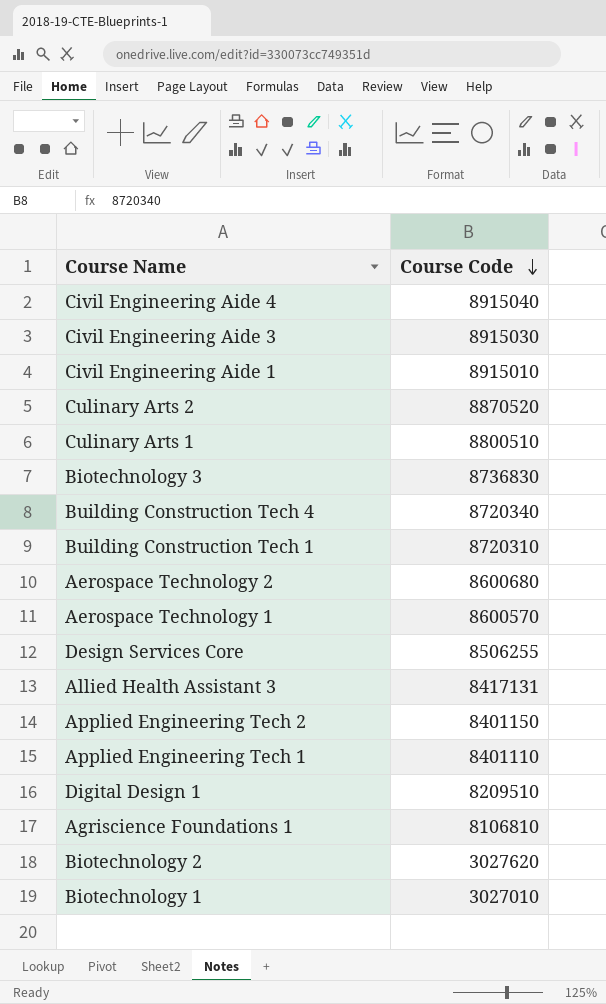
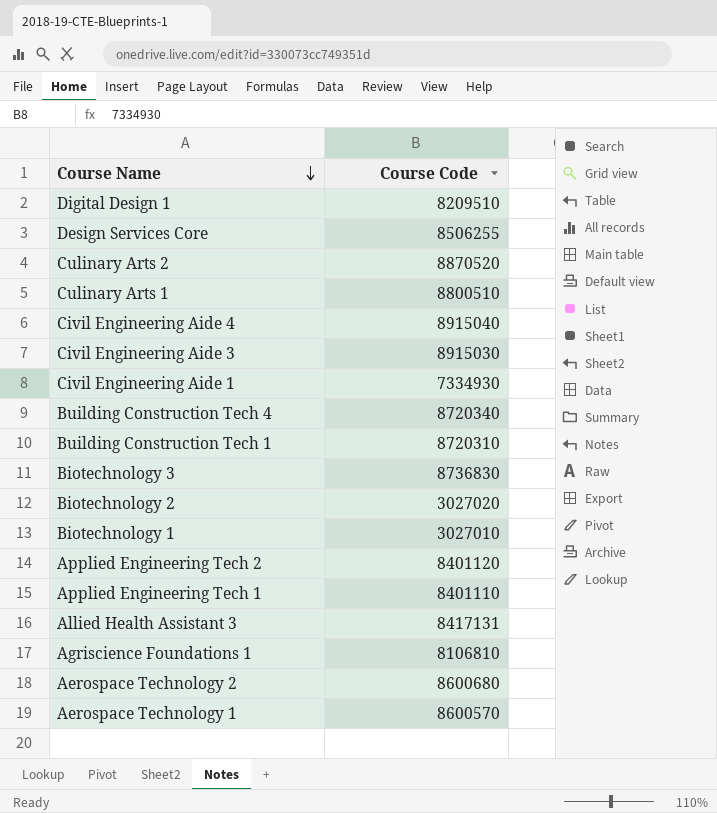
row order: Course Code descending -> Course Name descending
Civil Engineering Aide 1 | Course Code: 8915010 -> 7334930
Biotechnology 2 | Course Code: 3027620 -> 3027020
Applied Engineering Tech 2 | Course Code: 8401150 -> 8401120

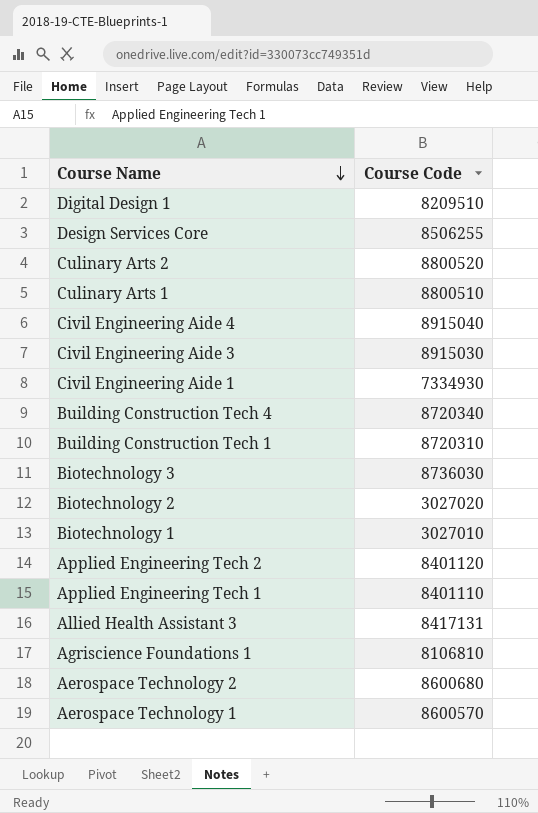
Culinary Arts 2 | Course Code: 8870520 -> 8800520
Biotechnology 3 | Course Code: 8736830 -> 8736030

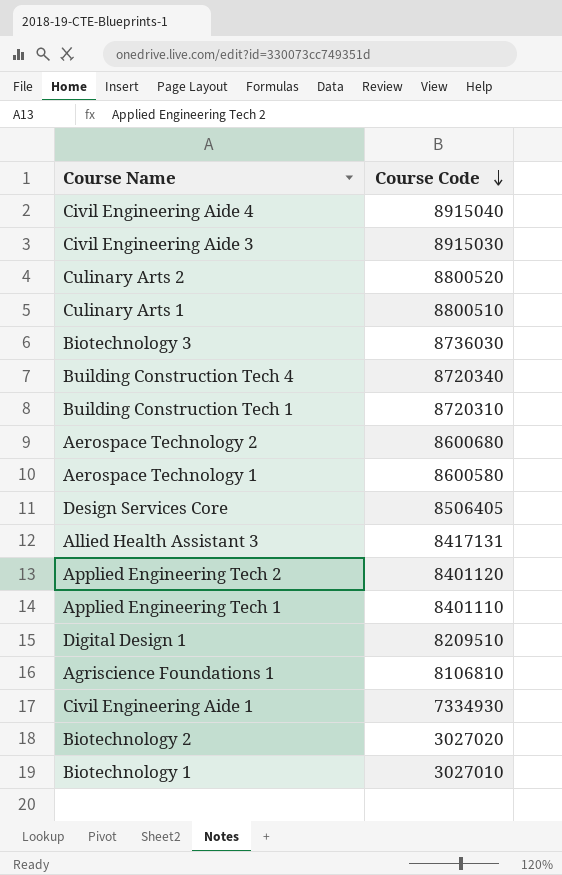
row order: Course Name descending -> Course Code descending
Aerospace Technology 1 | Course Code: 8600570 -> 8600580
Design Services Core | Course Code: 8506255 -> 8506405

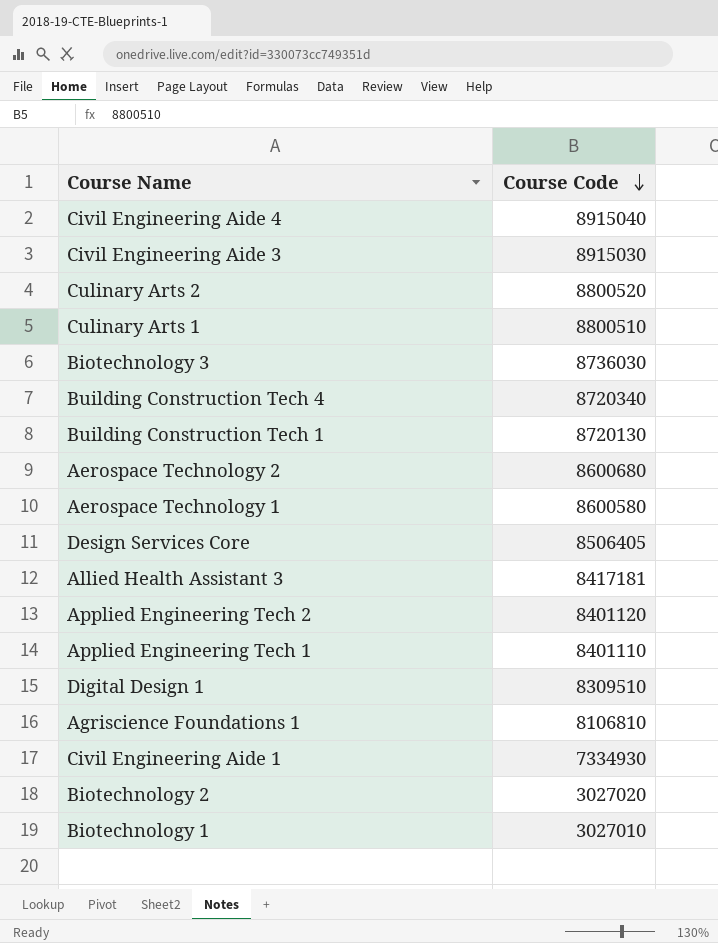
Building Construction Tech 1 | Course Code: 8720310 -> 8720130
Allied Health Assistant 3 | Course Code: 8417131 -> 8417181
Digital Design 1 | Course Code: 8209510 -> 8309510

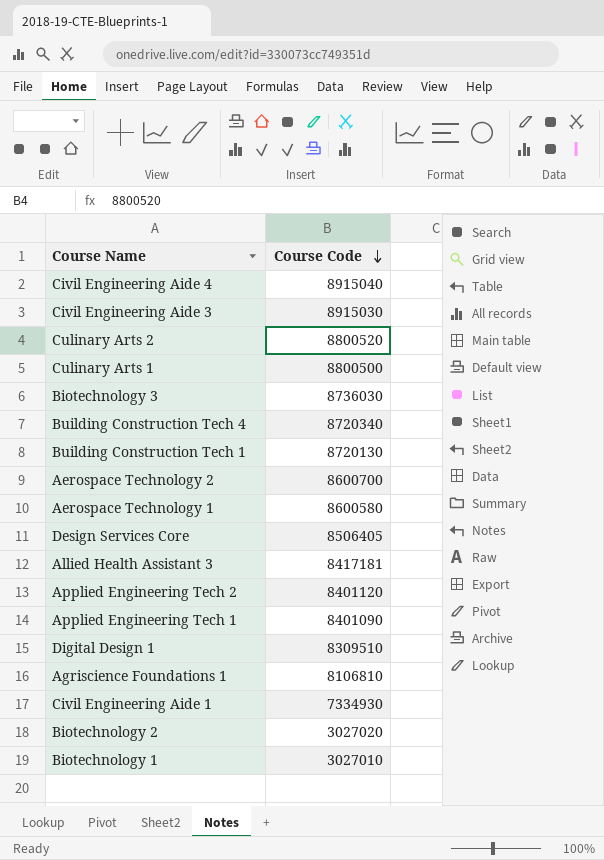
Culinary Arts 1 | Course Code: 8800510 -> 8800500
Aerospace Technology 2 | Course Code: 8600680 -> 8600700
Applied Engineering Tech 1 | Course Code: 8401110 -> 8401090

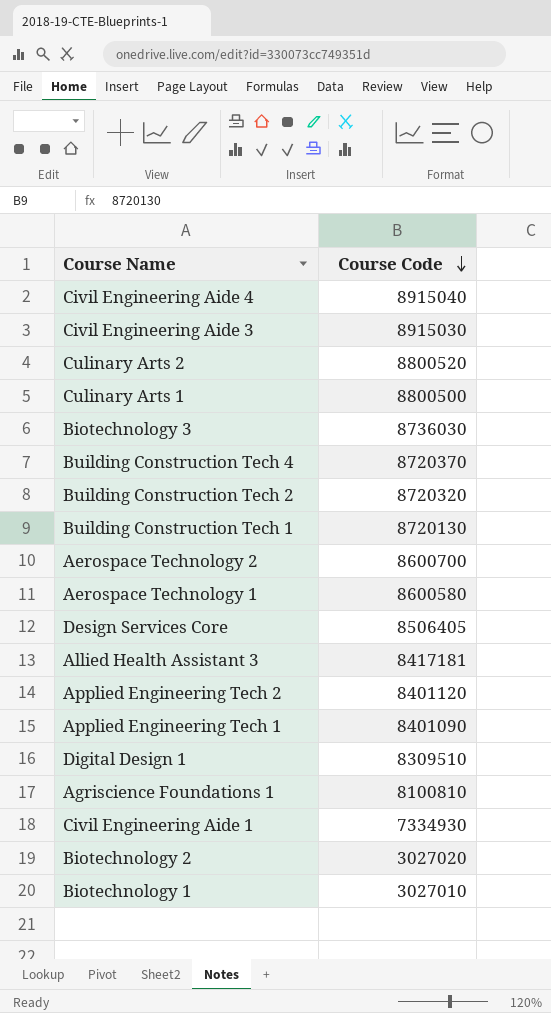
Building Construction Tech 4 | Course Code: 8720340 -> 8720370
row Building Construction Tech 2: none -> 8720320
Agriscience Foundations 1 | Course Code: 8106810 -> 8100810

